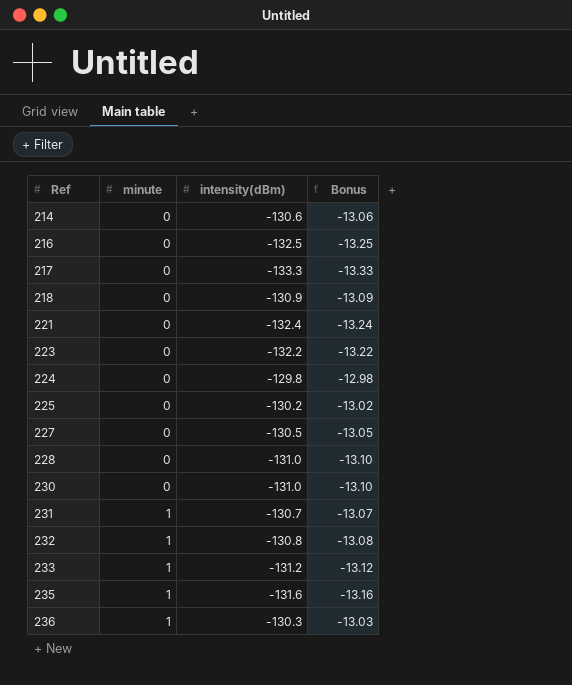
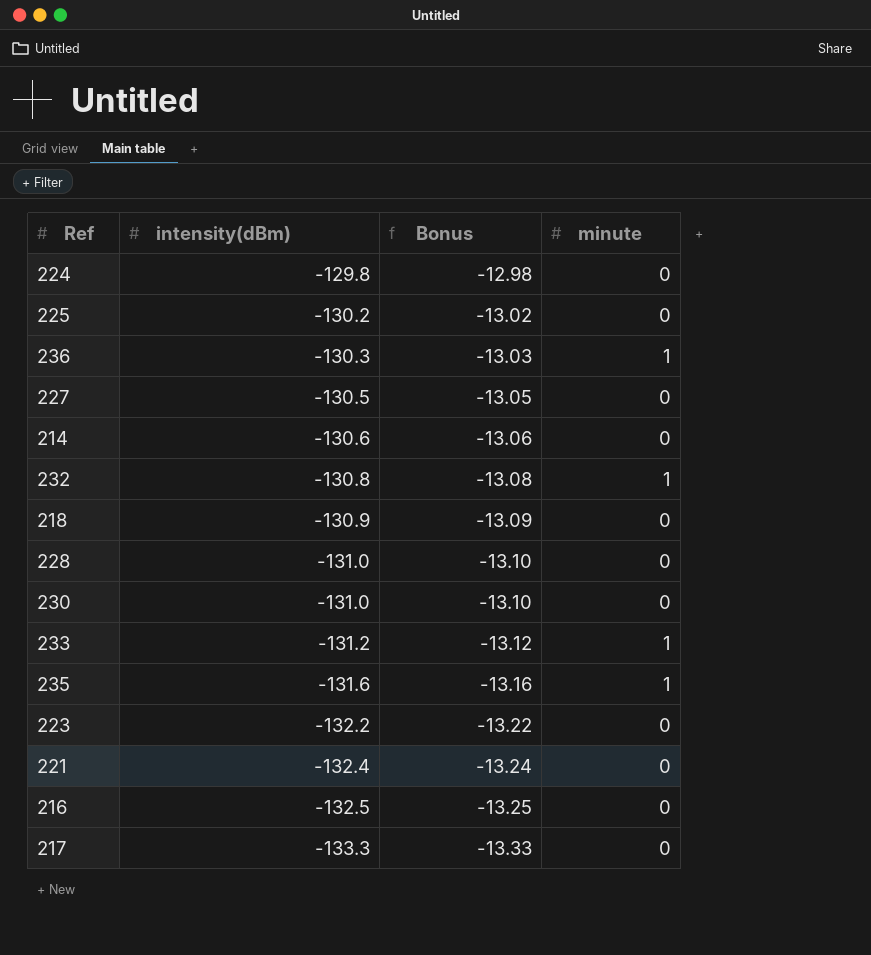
row order: Ref ascending -> intensity(dBm) descending
column minute | position: 2 -> 4
row 231: 1 | -130.7 | -13.07 -> none

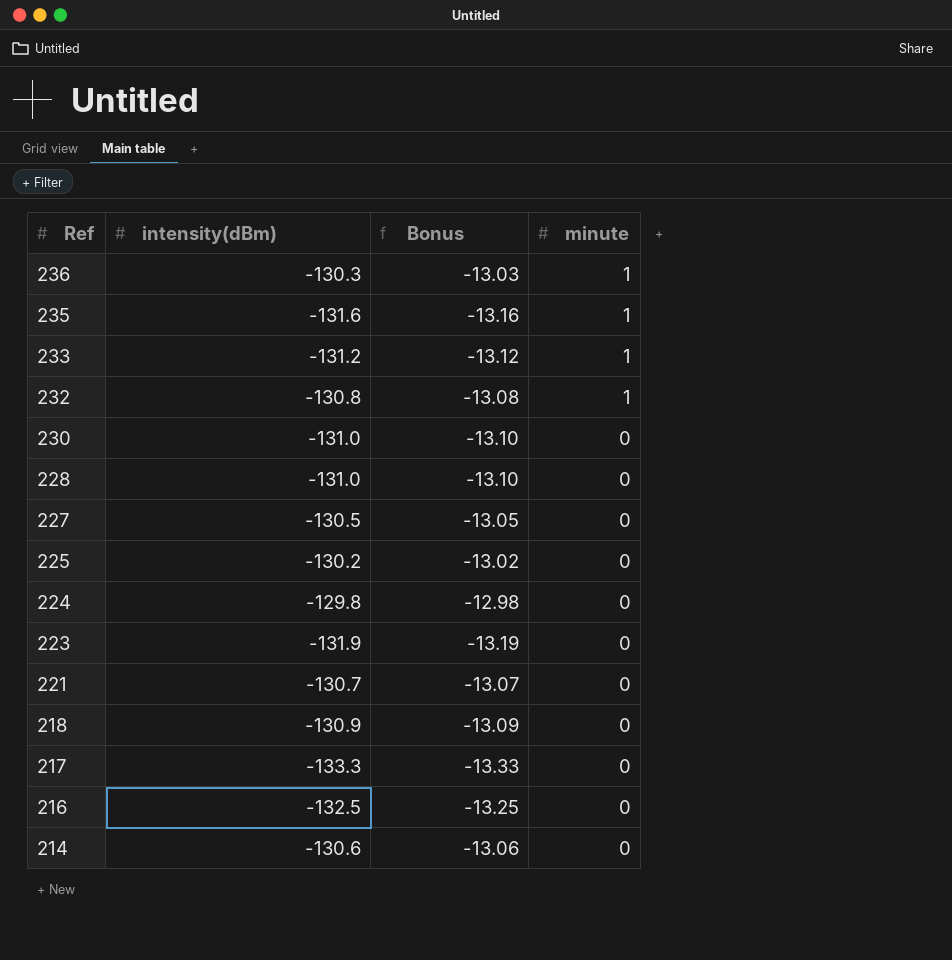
row order: intensity(dBm) descending -> Ref descending
223 | intensity(dBm): -132.2 -> -131.9
223 | Bonus: -13.22 -> -13.19
221 | intensity(dBm): -132.4 -> -130.7
221 | Bonus: -13.24 -> -13.07

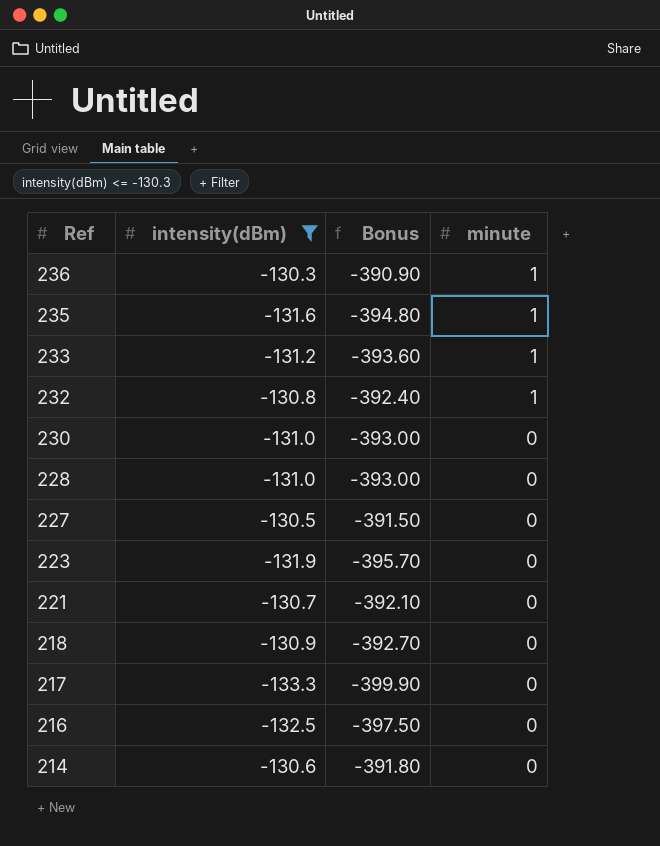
filter: none -> intensity(dBm) <= -130.3
column Bonus | formula: [intensity(dBm)] * 0.1 -> [intensity(dBm)] * 3

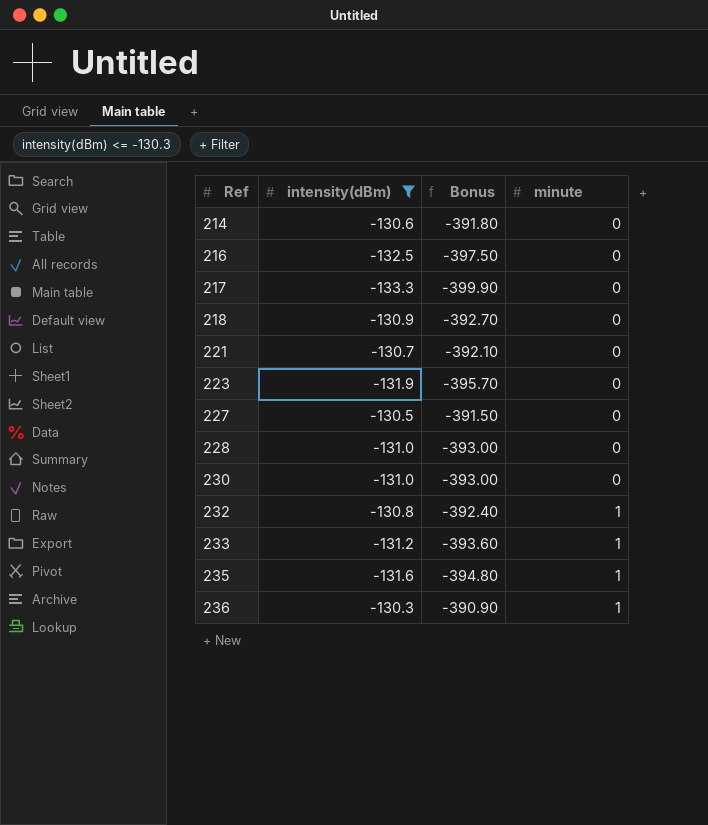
row order: Ref descending -> Ref ascending

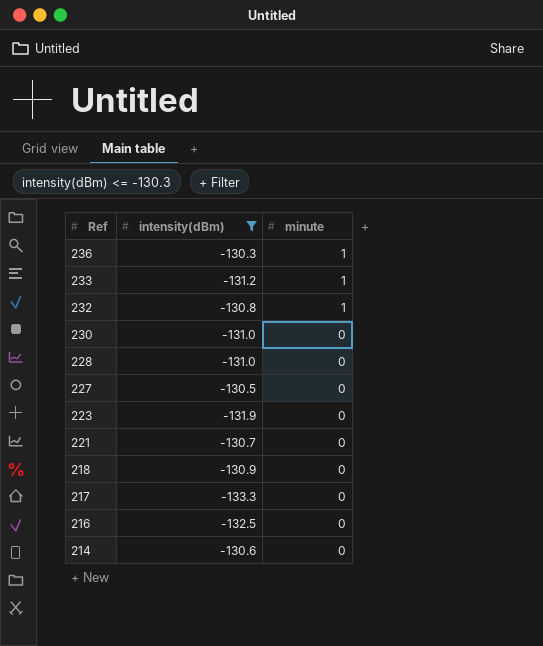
row order: Ref ascending -> Ref descending
column Bonus | formula: [intensity(dBm)] * 3 -> none
row 235: -131.6 | -394.80 | 1 -> none

